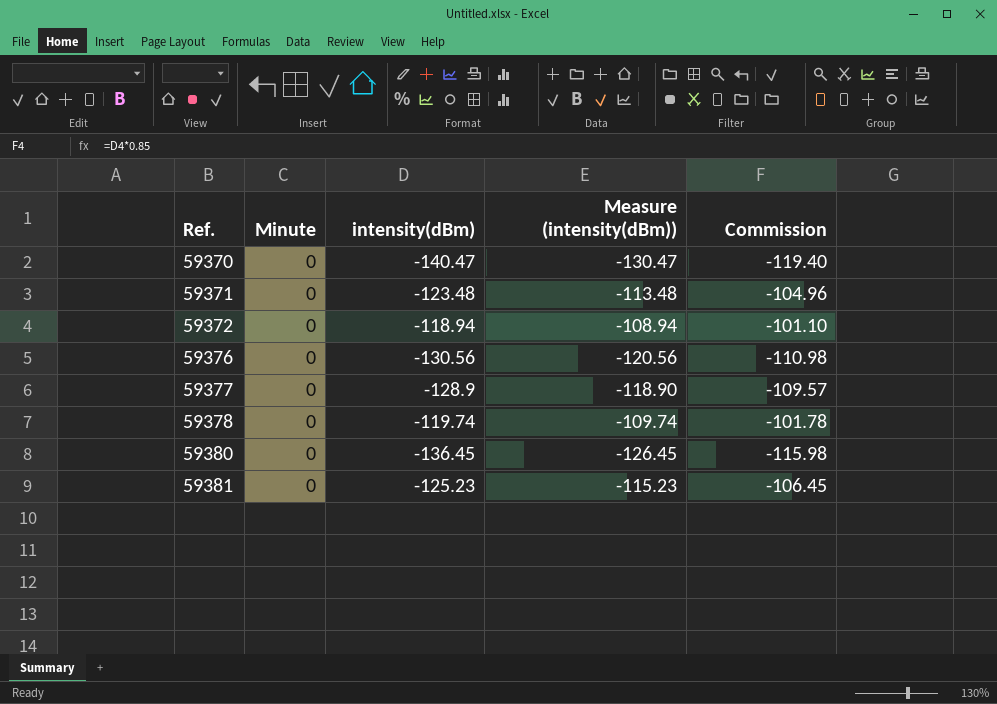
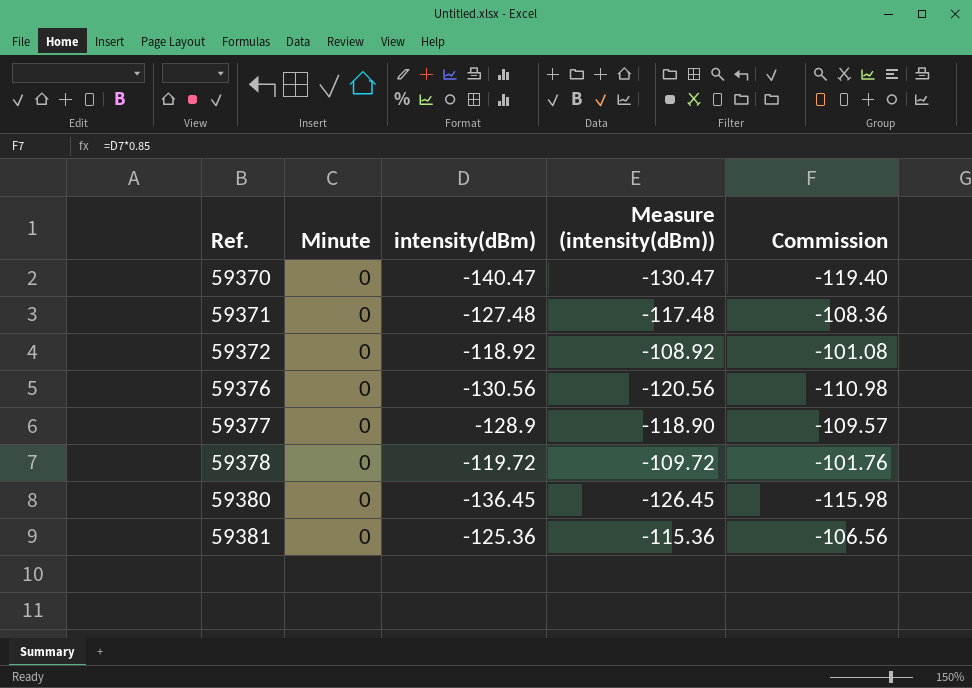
59371 | intensity(dBm): -123.48 -> -127.48
59371 | Measure (intensity(dBm)): -113.48 -> -117.48
59371 | Commission: -104.96 -> -108.36
59372 | intensity(dBm): -118.94 -> -118.92
59372 | Measure (intensity(dBm)): -108.94 -> -108.92
59372 | Commission: -101.10 -> -101.08
59378 | intensity(dBm): -119.74 -> -119.72
59378 | Measure (intensity(dBm)): -109.74 -> -109.72
59378 | Commission: -101.78 -> -101.76
59381 | intensity(dBm): -125.23 -> -125.36
59381 | Measure (intensity(dBm)): -115.23 -> -115.36
59381 | Commission: -106.45 -> -106.56

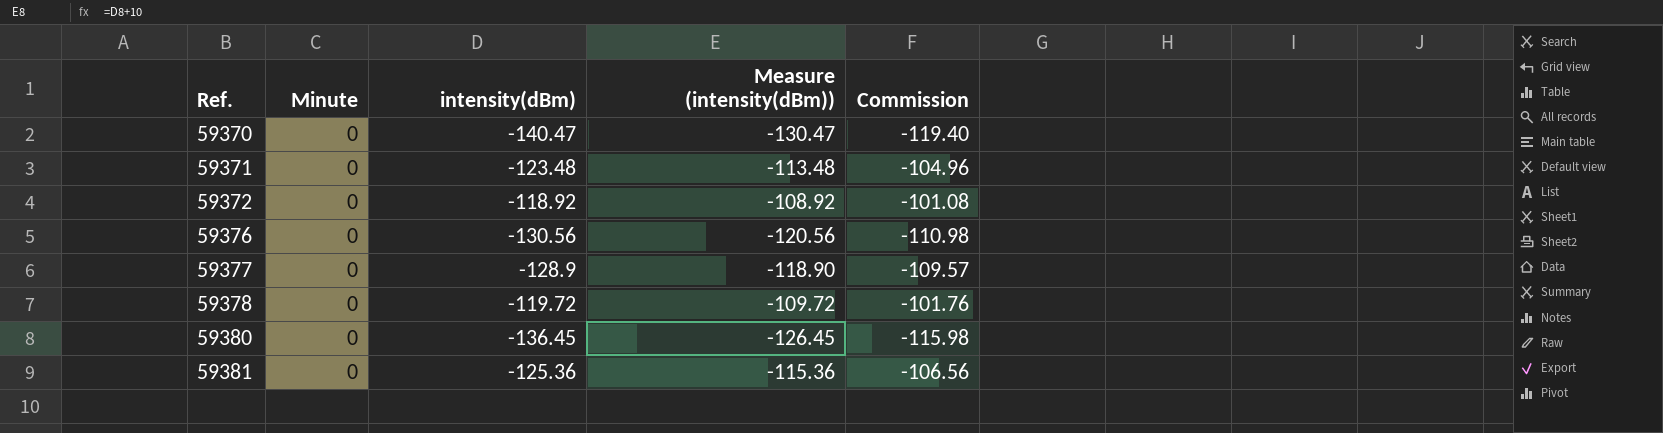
59371 | intensity(dBm): -127.48 -> -123.48
59371 | Measure (intensity(dBm)): -117.48 -> -113.48
59371 | Commission: -108.36 -> -104.96

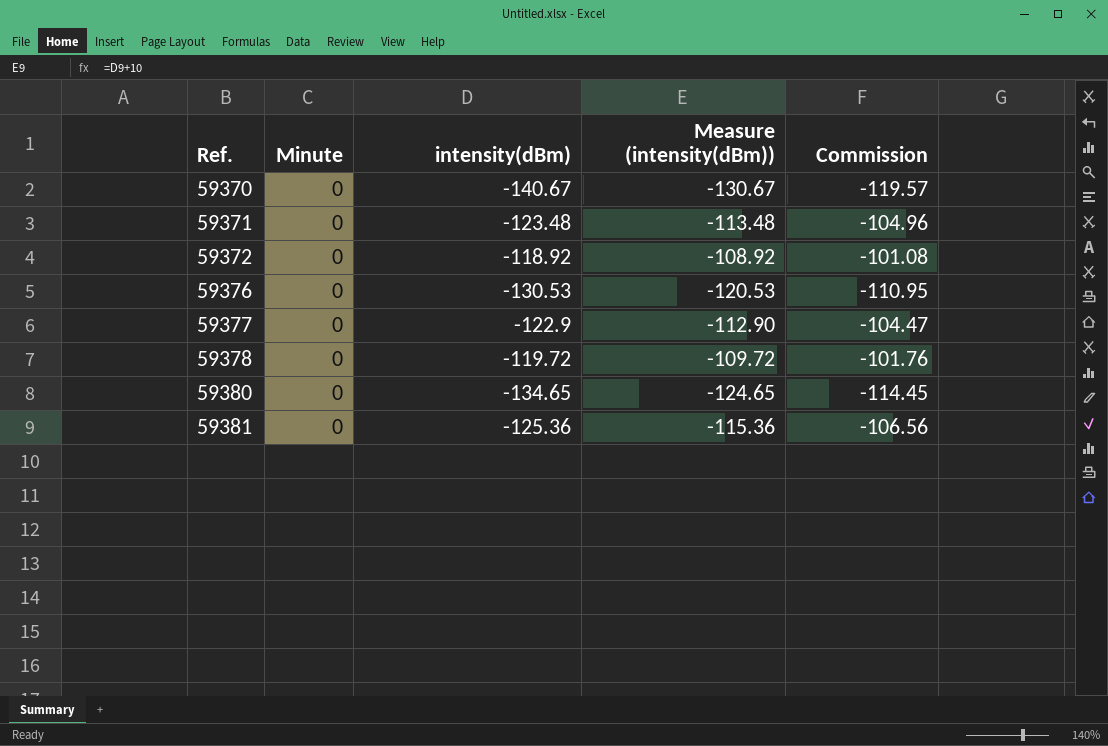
59370 | intensity(dBm): -140.47 -> -140.67
59370 | Measure (intensity(dBm)): -130.47 -> -130.67
59370 | Commission: -119.40 -> -119.57
59376 | intensity(dBm): -130.56 -> -130.53
59376 | Measure (intensity(dBm)): -120.56 -> -120.53
59376 | Commission: -110.98 -> -110.95
59377 | intensity(dBm): -128.9 -> -122.9
59377 | Measure (intensity(dBm)): -118.90 -> -112.90
59377 | Commission: -109.57 -> -104.47
59380 | intensity(dBm): -136.45 -> -134.65
59380 | Measure (intensity(dBm)): -126.45 -> -124.65
59380 | Commission: -115.98 -> -114.45

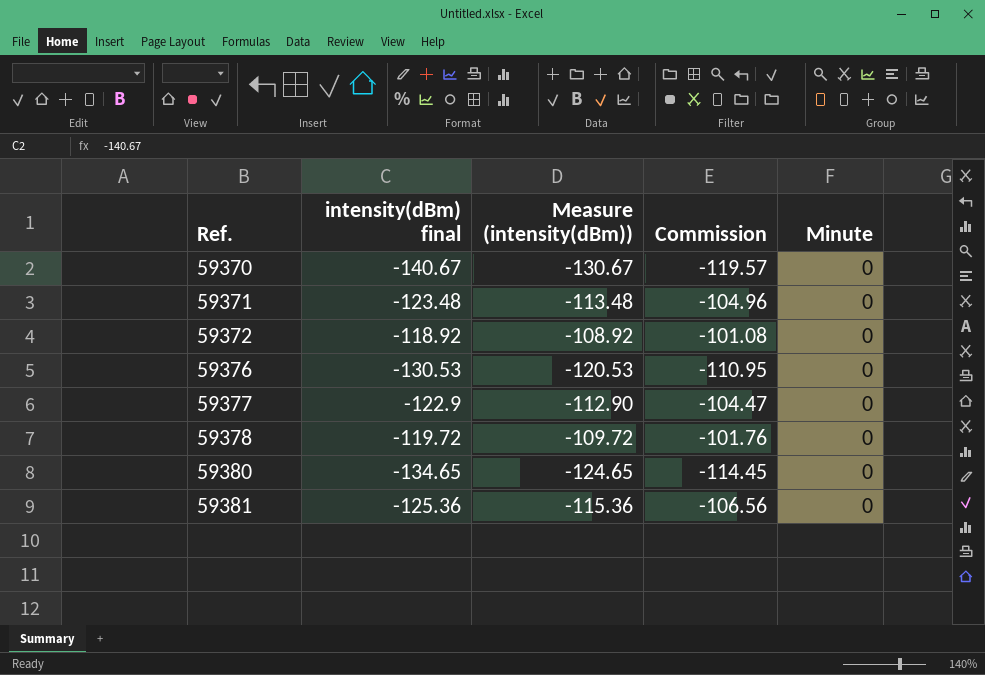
column name: intensity(dBm) -> intensity(dBm) final
column Minute | position: 2 -> 5

